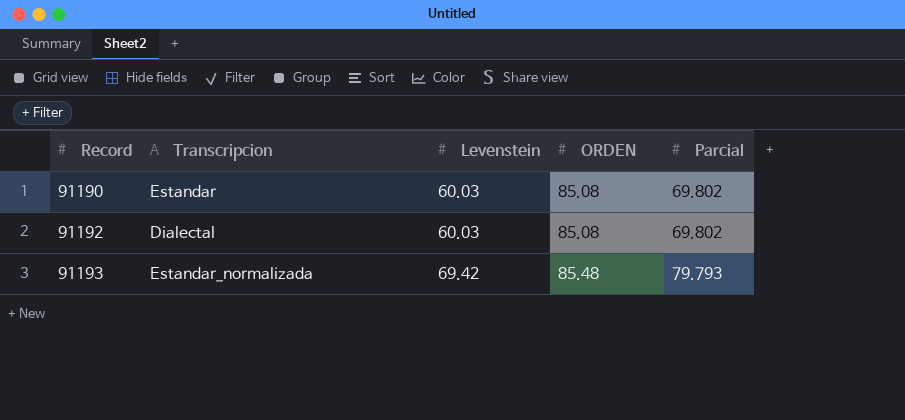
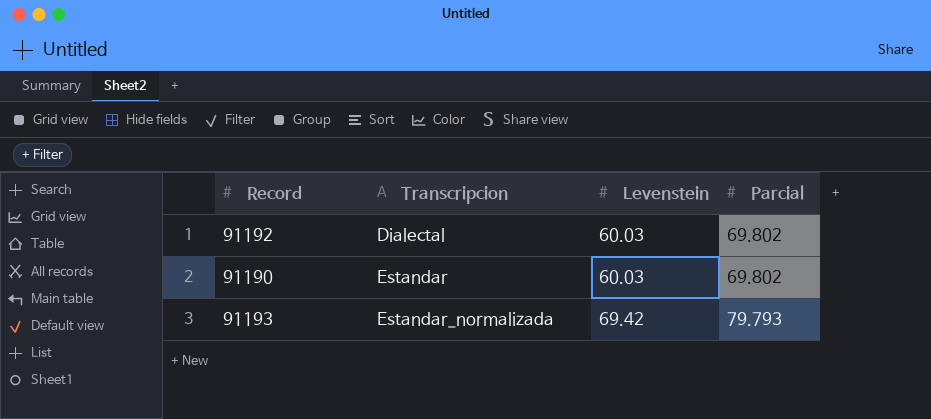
row order: Record ascending -> Transcripcion ascending
column ORDEN | position: 4 -> none

